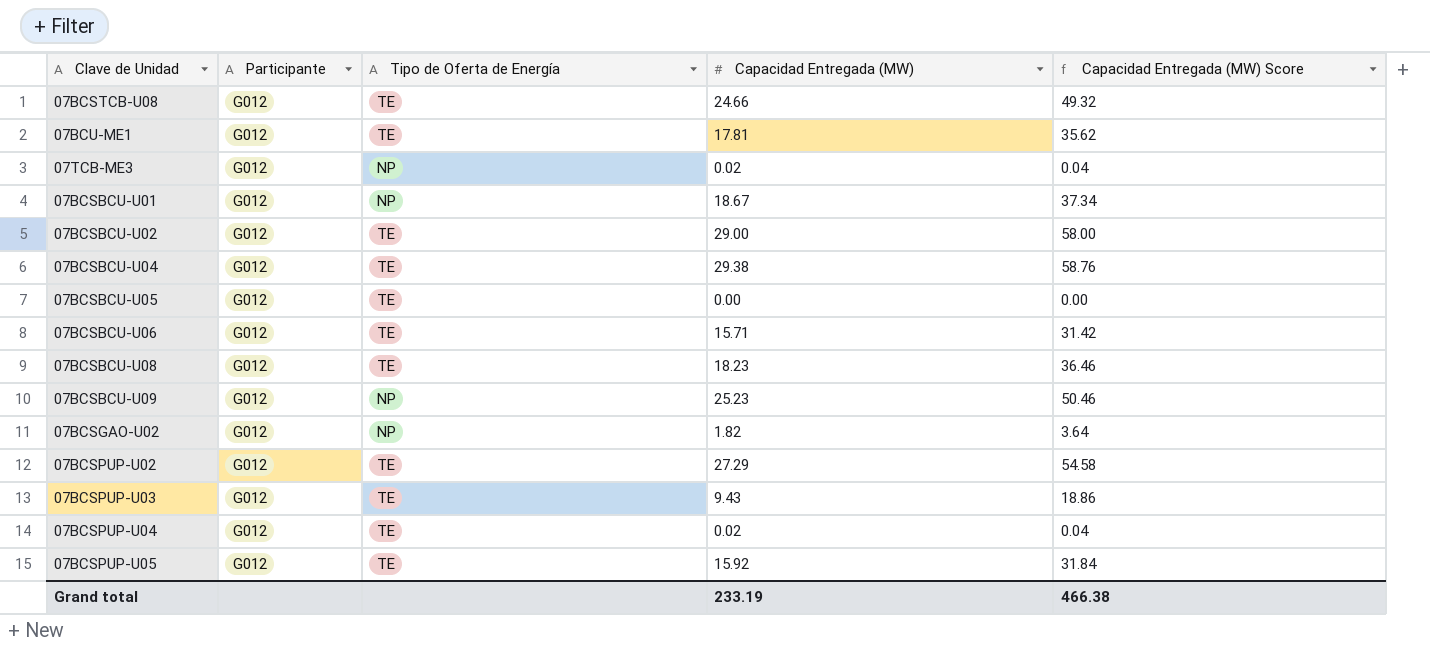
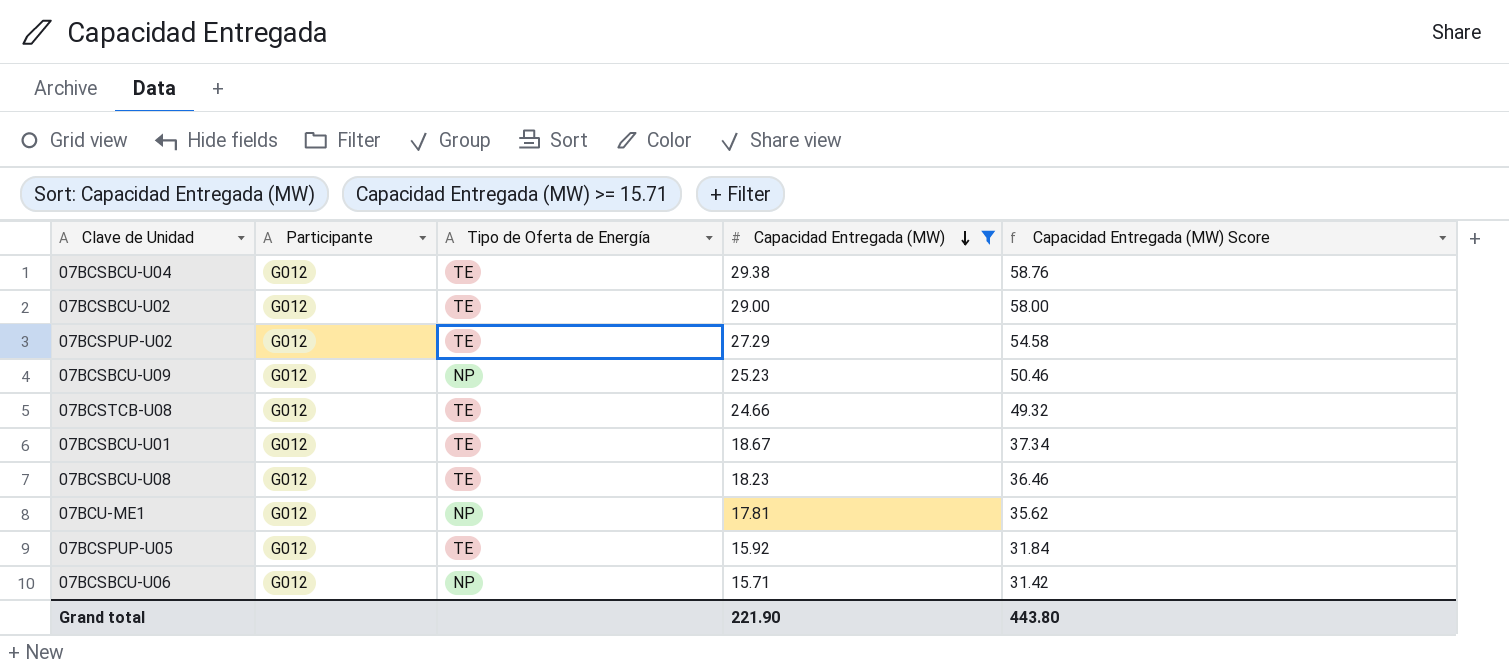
filter: none -> Capacidad Entregada (MW) >= 15.71
row order: none -> Capacidad Entregada (MW) descending
07BCSBCU-U01 | Tipo de Oferta de Energía: NP -> TE
07BCU-ME1 | Tipo de Oferta de Energía: TE -> NP
07BCSBCU-U06 | Tipo de Oferta de Energía: TE -> NP
Grand total | Capacidad Entregada (MW): 233.19 -> 221.90
Grand total | Capacidad Entregada (MW) Score: 466.38 -> 443.80

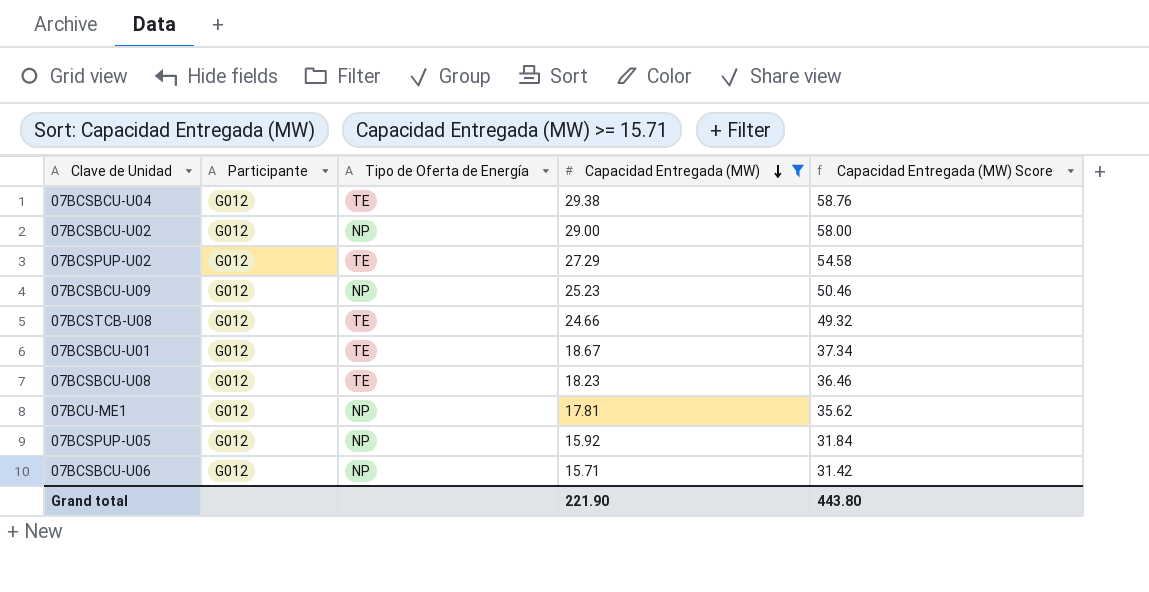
07BCSBCU-U02 | Tipo de Oferta de Energía: TE -> NP
07BCSPUP-U05 | Tipo de Oferta de Energía: TE -> NP

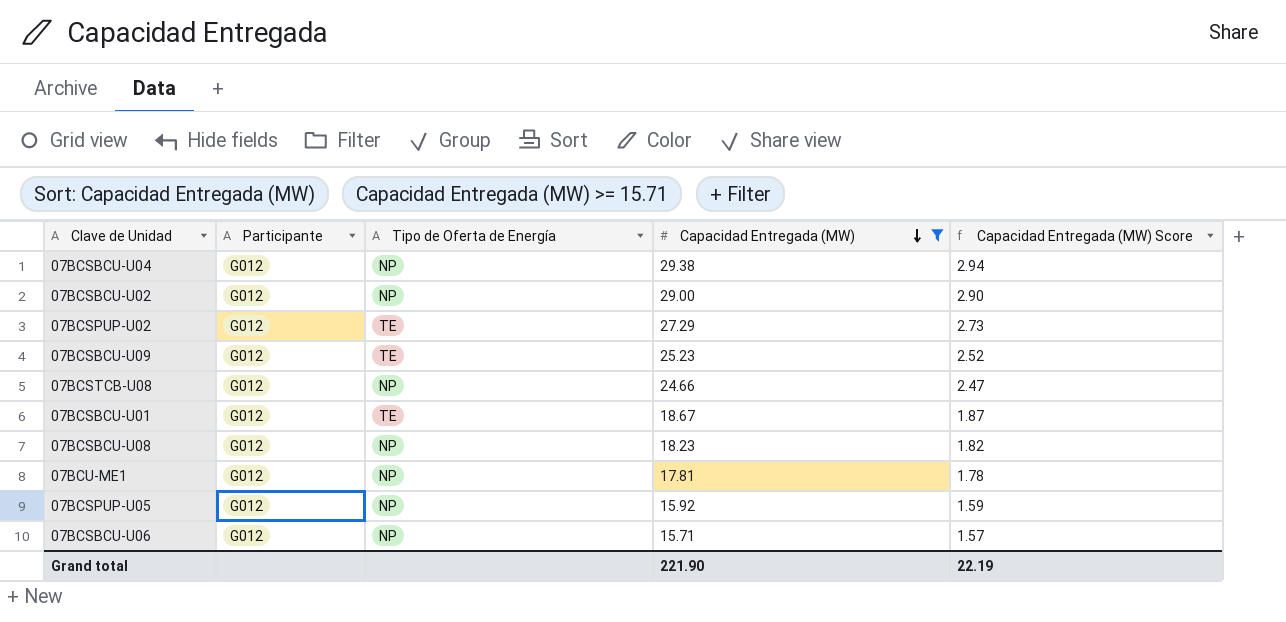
column Capacidad Entregada (MW) Score | formula: [Capacidad Entregada (MW)] * 2 -> [Capacidad Entregada (MW)] * 0.1
07BCSBCU-U04 | Tipo de Oferta de Energía: TE -> NP
07BCSBCU-U09 | Tipo de Oferta de Energía: NP -> TE
07BCSTCB-U08 | Tipo de Oferta de Energía: TE -> NP
07BCSBCU-U08 | Tipo de Oferta de Energía: TE -> NP
Grand total | Capacidad Entregada (MW) Score: 443.80 -> 22.19

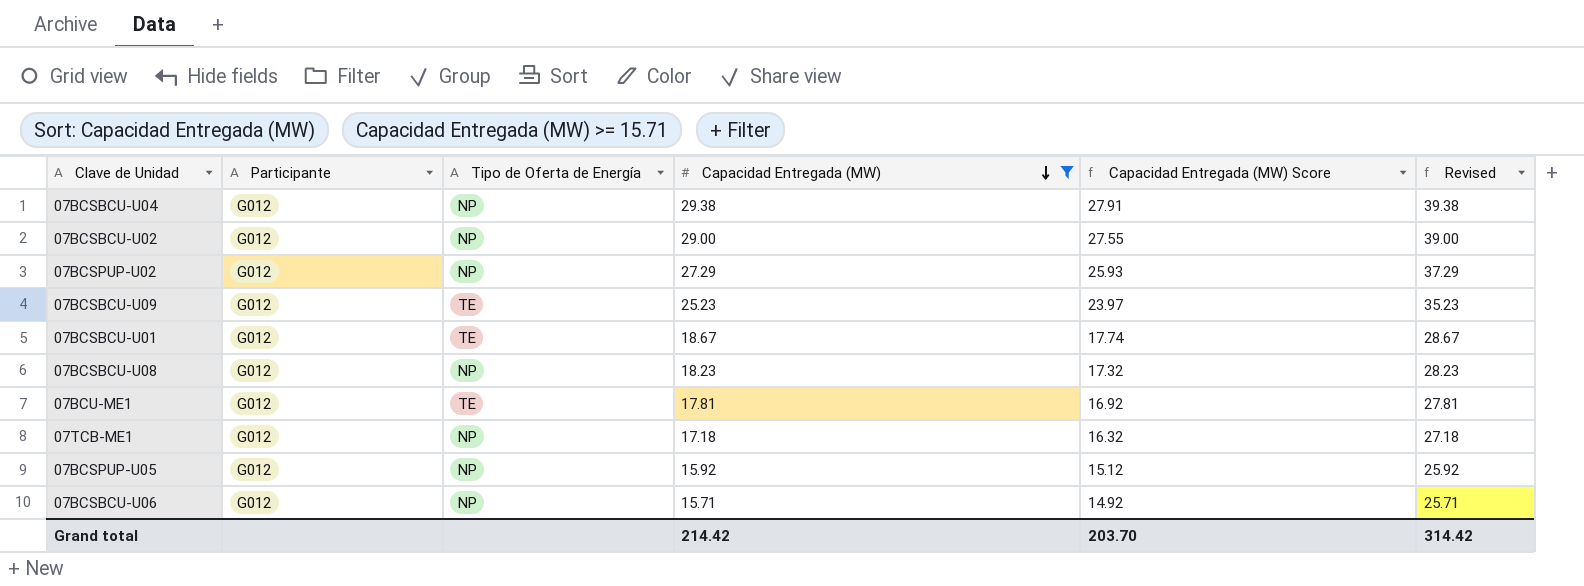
column Capacidad Entregada (MW) Score | formula: [Capacidad Entregada (MW)] * 0.1 -> [Capacidad Entregada (MW)] * 0.95
column Revised | formula: none -> [Capacidad Entregada (MW)] + 10
row 07BCSTCB-U08: G012 | NP | 24.66 | 2.47 -> none
07BCSPUP-U02 | Tipo de Oferta de Energía: TE -> NP
07BCU-ME1 | Tipo de Oferta de Energía: NP -> TE
row 07TCB-ME1: none -> G012 | NP | 17.18 | 16.32 | 27.18
Grand total | Capacidad Entregada (MW): 221.90 -> 214.42
Grand total | Capacidad Entregada (MW) Score: 22.19 -> 203.70

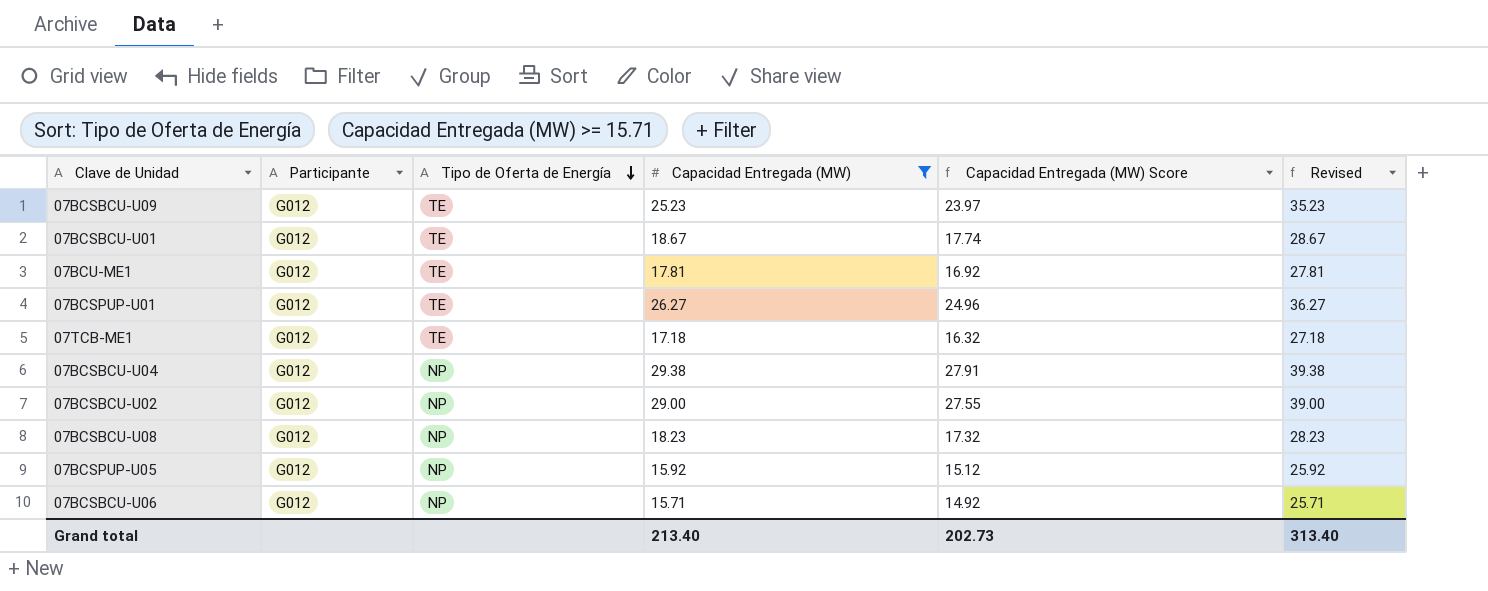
row order: Capacidad Entregada (MW) descending -> Tipo de Oferta de Energía descending
row 07BCSPUP-U02: G012 | NP | 27.29 | 25.93 | 37.29 -> none
row 07BCSPUP-U01: none -> G012 | TE | 26.27 | 24.96 | 36.27
07TCB-ME1 | Tipo de Oferta de Energía: NP -> TE
Grand total | Capacidad Entregada (MW): 214.42 -> 213.40
Grand total | Capacidad Entregada (MW) Score: 203.70 -> 202.73
Grand total | Revised: 314.42 -> 313.40

